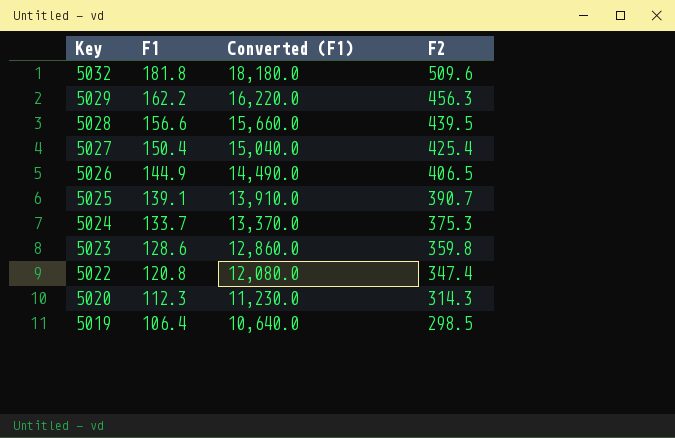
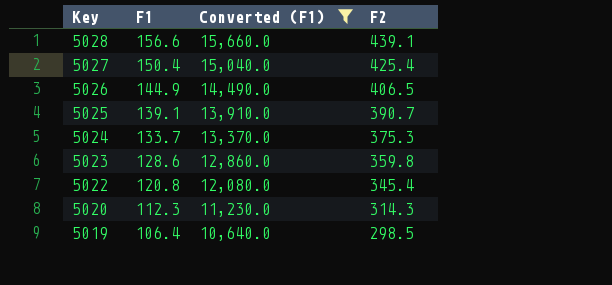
filter: none -> Converted (F1) <= 15,660.0
5028 | F2: 439.5 -> 439.1
5022 | F2: 347.4 -> 345.4

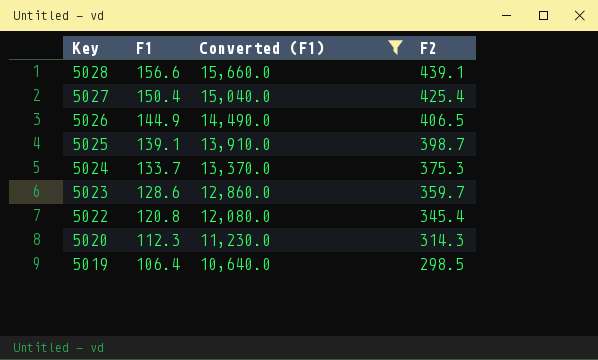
5025 | F2: 390.7 -> 398.7
5023 | F2: 359.8 -> 359.7

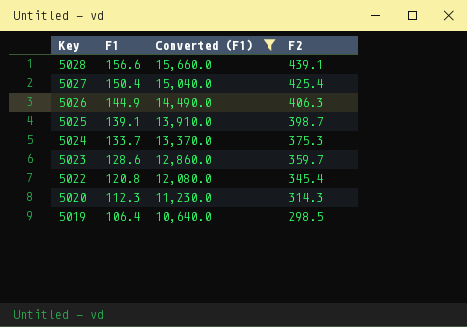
5026 | F2: 406.5 -> 406.3

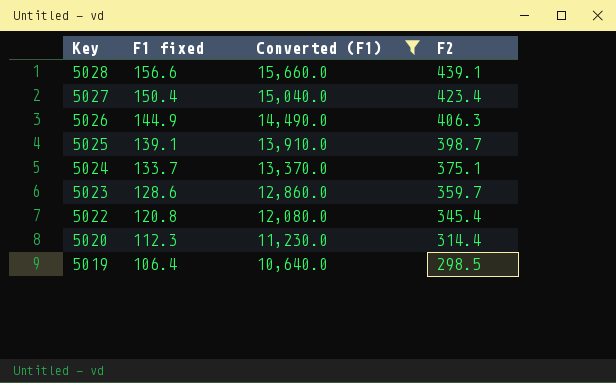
column name: F1 -> F1 fixed
5027 | F2: 425.4 -> 423.4
5024 | F2: 375.3 -> 375.1
5020 | F2: 314.3 -> 314.4

